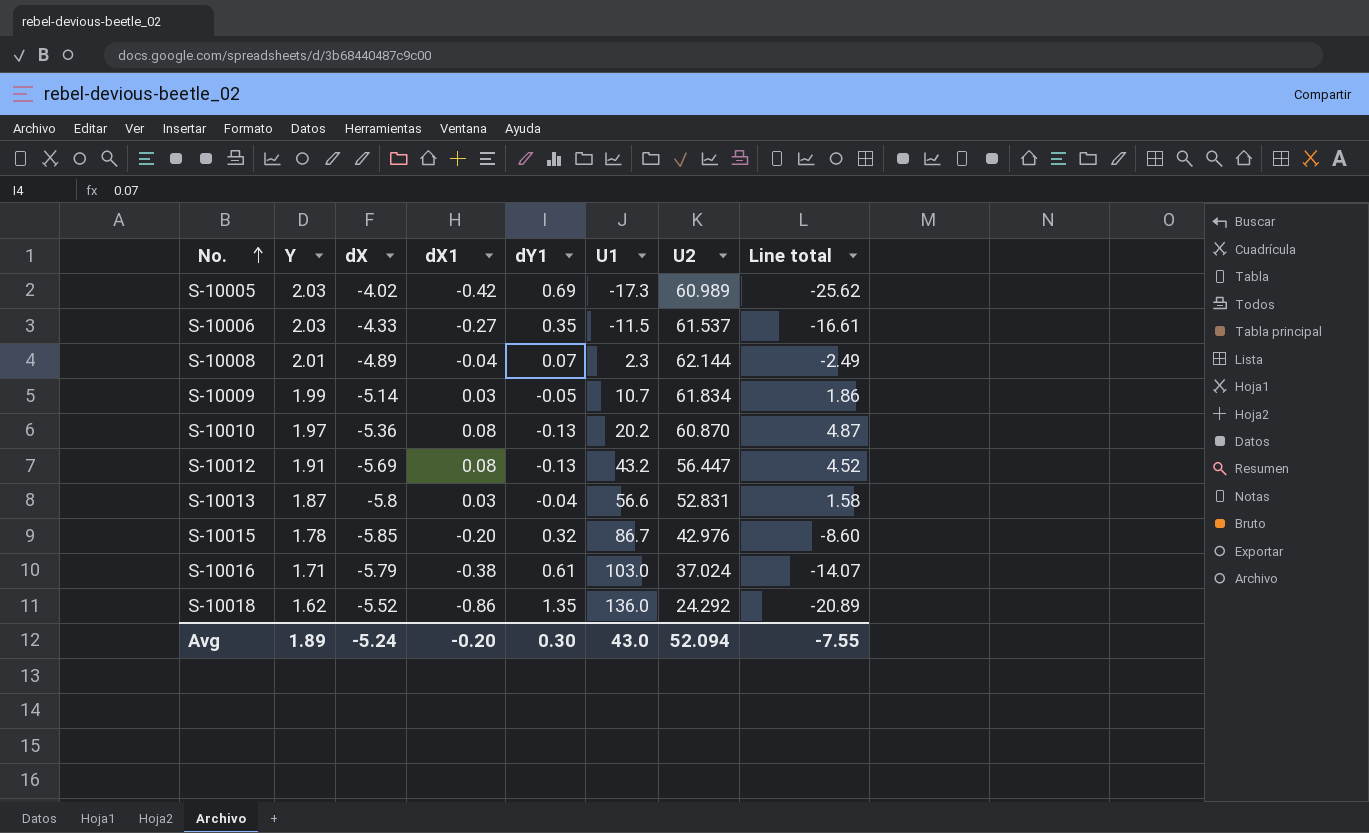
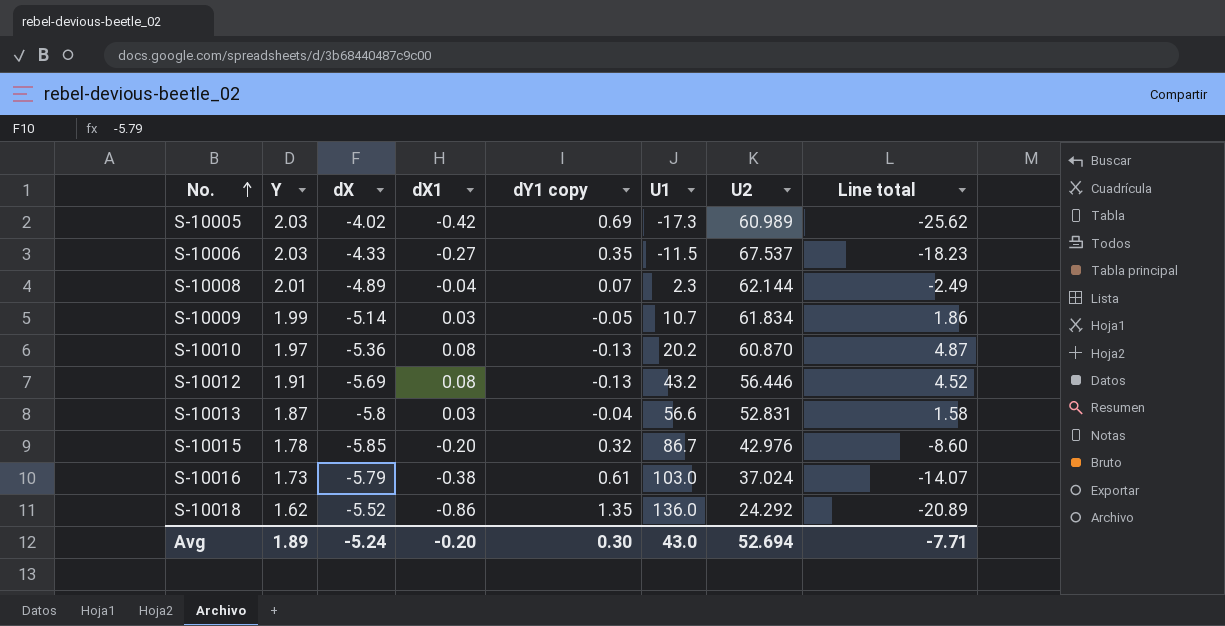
column name: dY1 -> dY1 copy
S-10006 | U2: 61.537 -> 67.537
S-10006 | Line total: -16.61 -> -18.23
S-10012 | U2: 56.447 -> 56.446
S-10016 | Y: 1.71 -> 1.73
Avg | U2: 52.094 -> 52.694
Avg | Line total: -7.55 -> -7.71

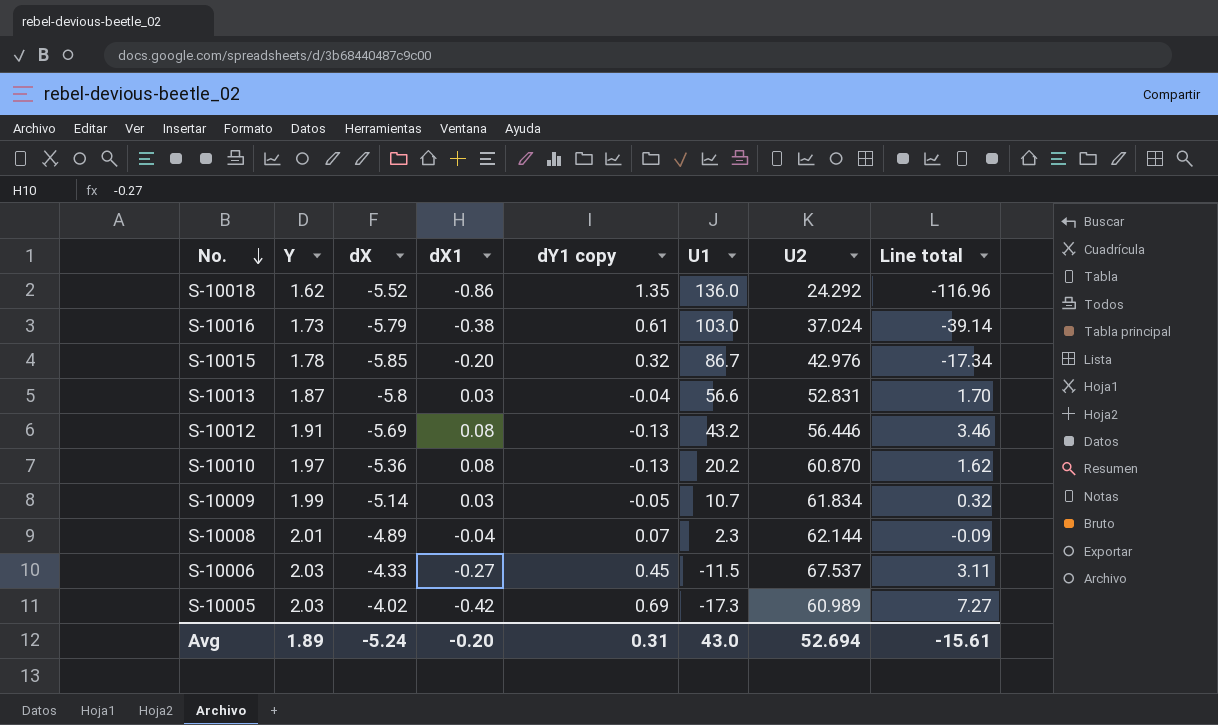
row order: No. ascending -> No. descending
column Line total | formula: [dX1] * [U2] -> [dX1] * [U1]
S-10006 | dY1 copy: 0.35 -> 0.45
Avg | dY1 copy: 0.30 -> 0.31
Avg | Line total: -7.71 -> -15.61

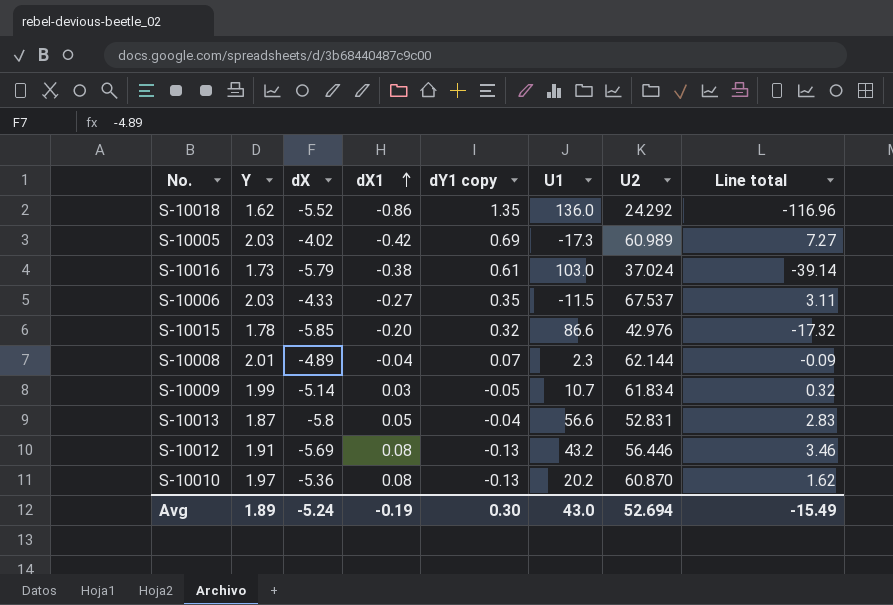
row order: No. descending -> dX1 ascending
S-10006 | dY1 copy: 0.45 -> 0.35
S-10015 | U1: 86.7 -> 86.6
S-10015 | Line total: -17.34 -> -17.32
S-10013 | dX1: 0.03 -> 0.05
S-10013 | Line total: 1.70 -> 2.83
Avg | dX1: -0.20 -> -0.19
Avg | dY1 copy: 0.31 -> 0.30
Avg | Line total: -15.61 -> -15.49

